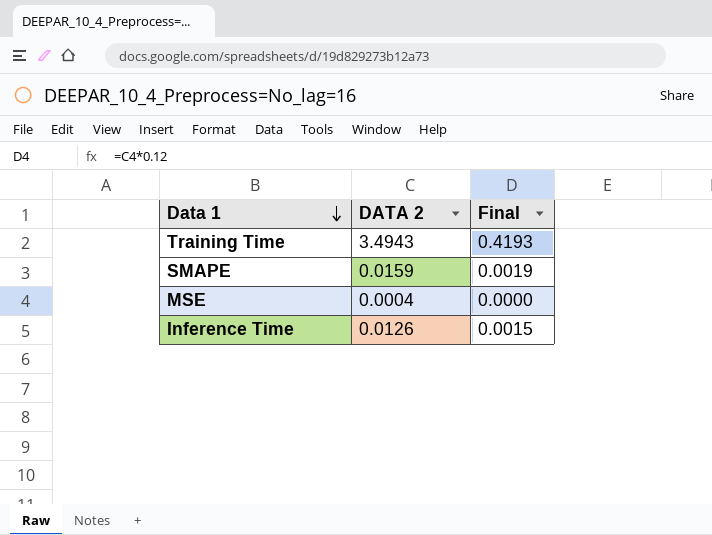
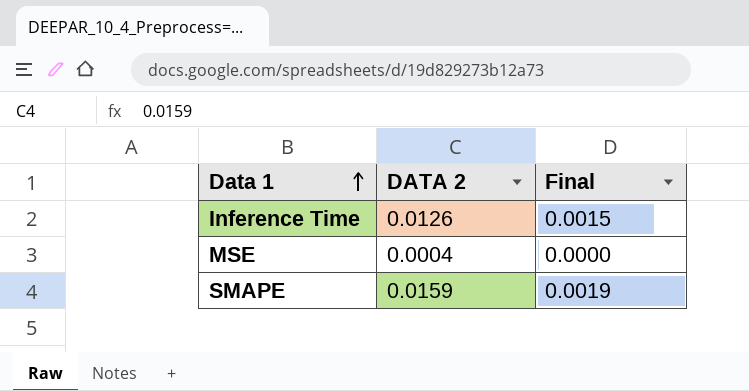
row order: Data 1 descending -> Data 1 ascending
row Training Time: 3.4943 | 0.4193 -> none

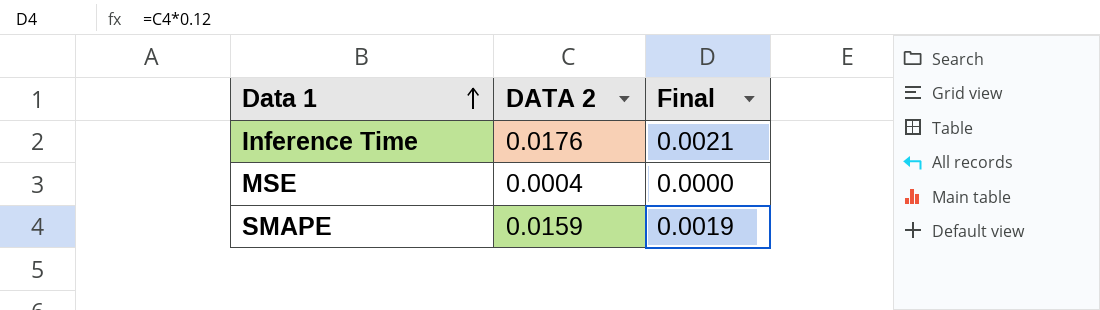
Inference Time | DATA 2: 0.0126 -> 0.0176
Inference Time | Final: 0.0015 -> 0.0021

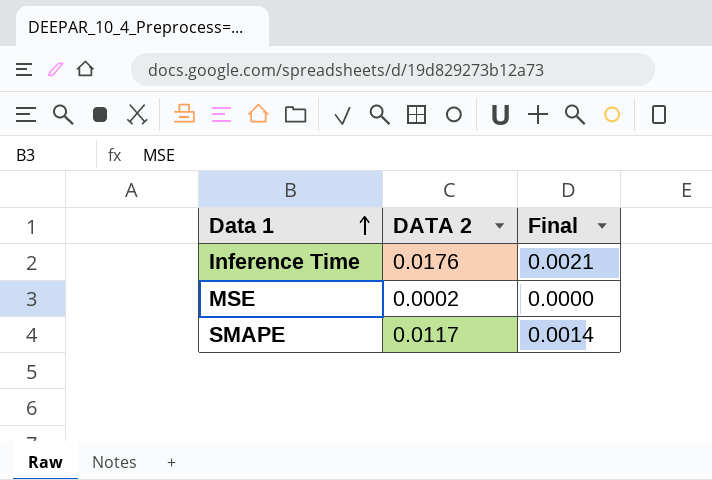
MSE | DATA 2: 0.0004 -> 0.0002
SMAPE | DATA 2: 0.0159 -> 0.0117
SMAPE | Final: 0.0019 -> 0.0014

